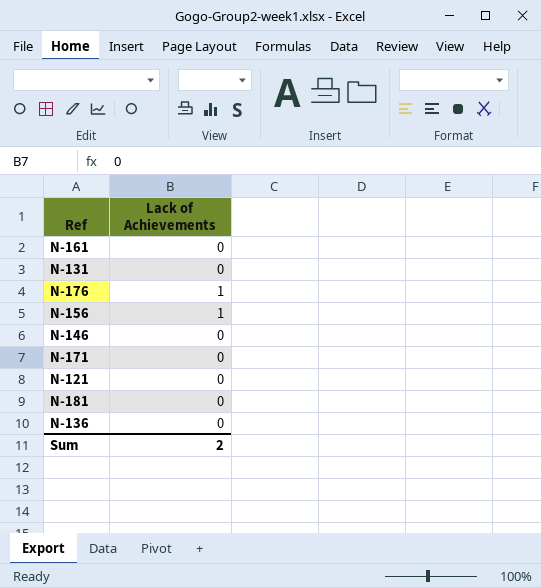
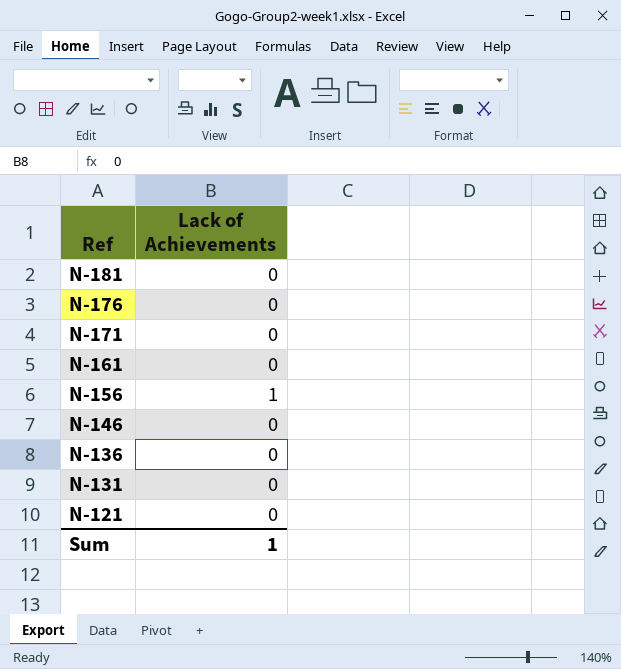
row order: none -> Ref descending
N-176 | Lack of Achievements: 1 -> 0
Sum | Lack of Achievements: 2 -> 1

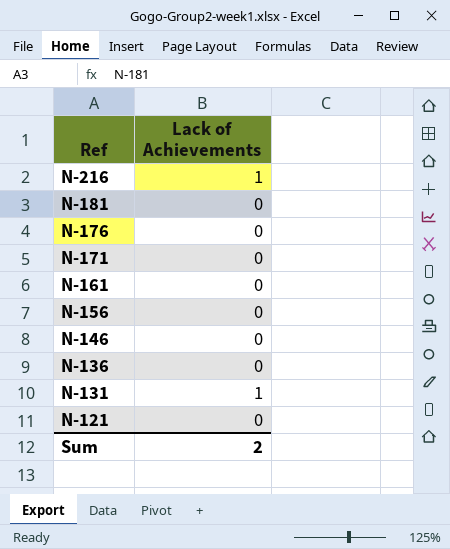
row N-216: none -> 1
N-156 | Lack of Achievements: 1 -> 0
N-131 | Lack of Achievements: 0 -> 1
Sum | Lack of Achievements: 1 -> 2

